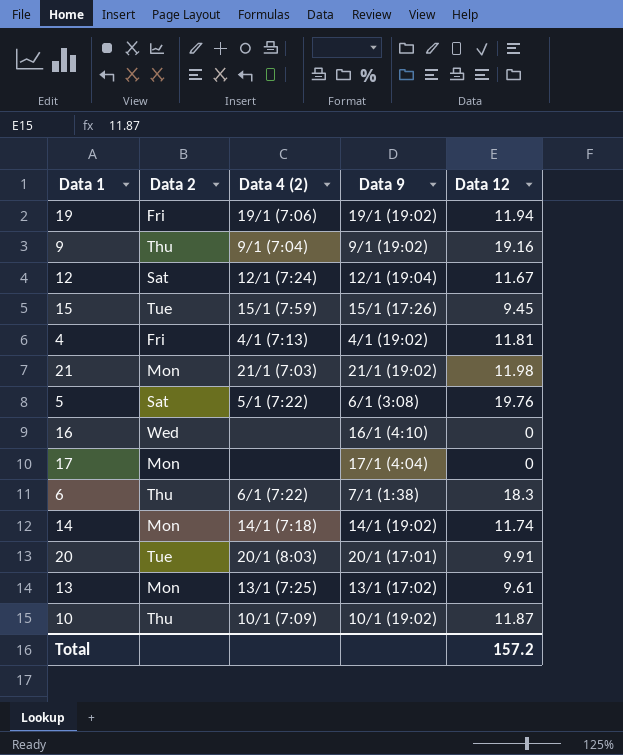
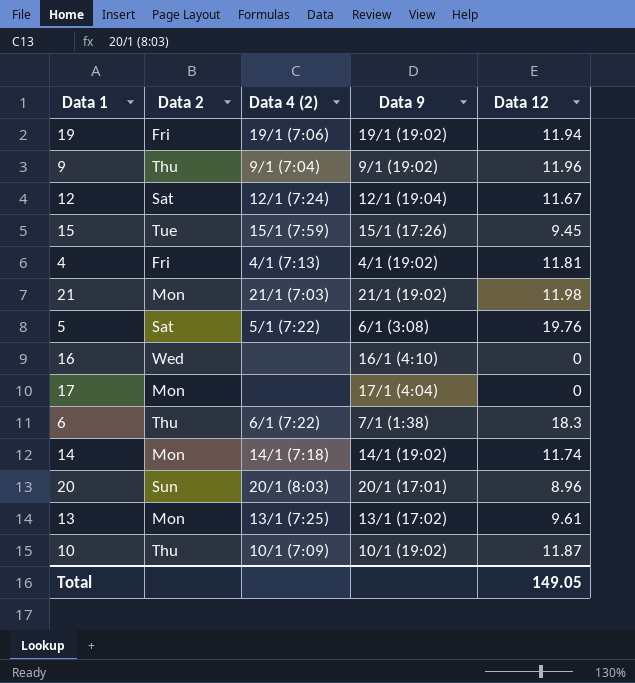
9 | Data 12: 19.16 -> 11.96
20 | Data 2: Tue -> Sun
20 | Data 12: 9.91 -> 8.96
Total | Data 12: 157.2 -> 149.05

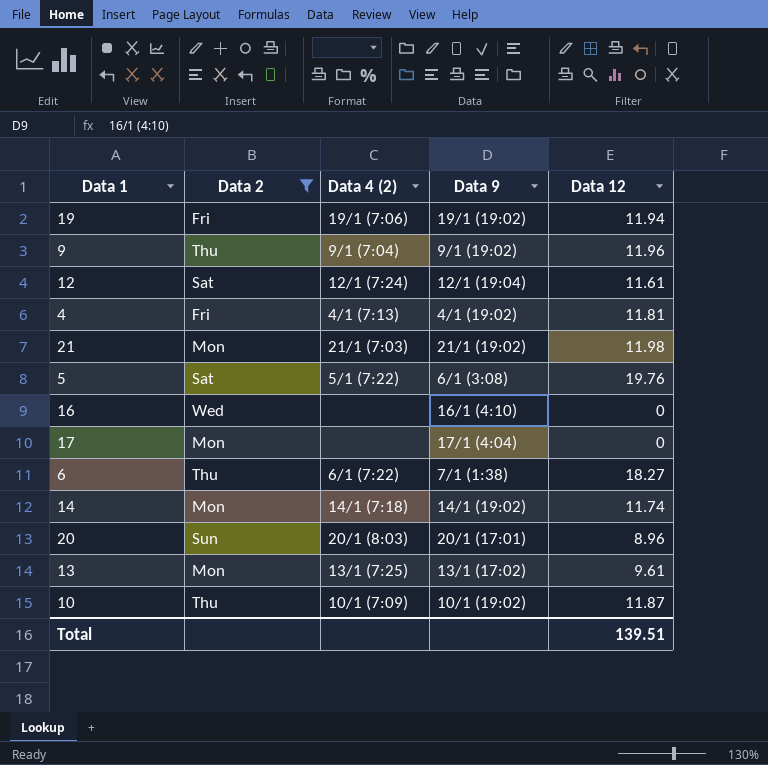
filter: none -> Data 2 != Tue
12 | Data 12: 11.67 -> 11.61
6 | Data 12: 18.3 -> 18.27
Total | Data 12: 149.05 -> 139.51

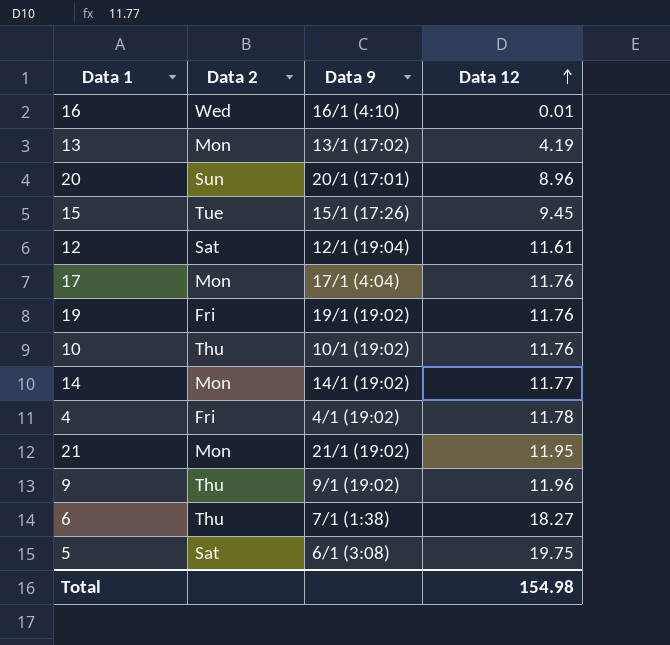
filter: Data 2 != Tue -> none
row order: none -> Data 12 ascending
column Data 4 (2) | position: 3 -> none
16 | Data 12: 0 -> 0.01
13 | Data 12: 9.61 -> 4.19
17 | Data 12: 0 -> 11.76
19 | Data 12: 11.94 -> 11.76
10 | Data 12: 11.87 -> 11.76
14 | Data 12: 11.74 -> 11.77
4 | Data 12: 11.81 -> 11.78
21 | Data 12: 11.98 -> 11.95
5 | Data 12: 19.76 -> 19.75
Total | Data 12: 139.51 -> 154.98

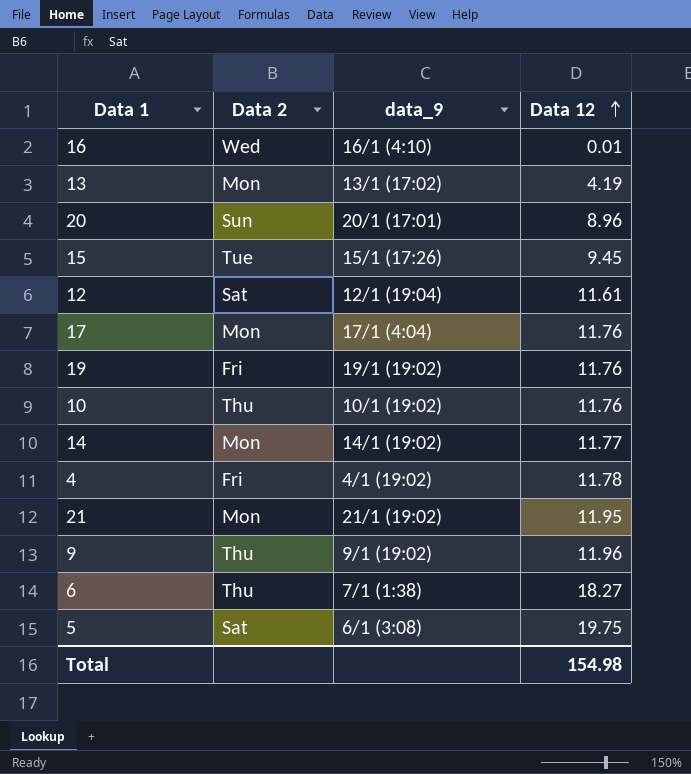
column name: Data 9 -> data_9

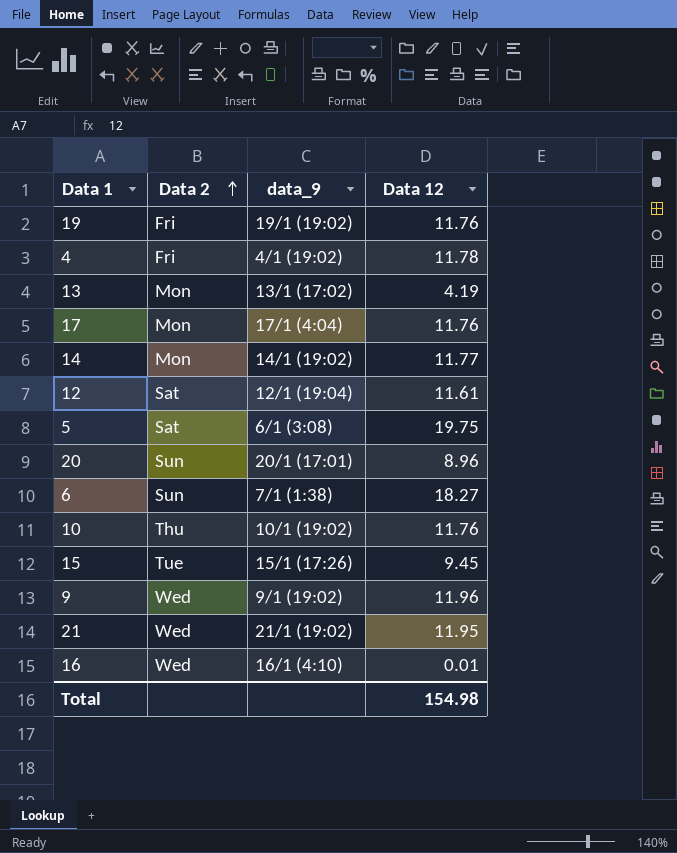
row order: Data 12 ascending -> Data 2 ascending
6 | Data 2: Thu -> Sun
9 | Data 2: Thu -> Wed
21 | Data 2: Mon -> Wed

